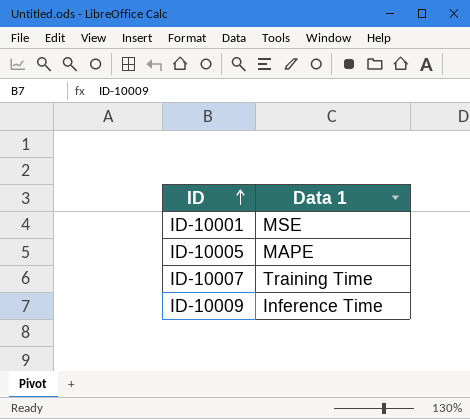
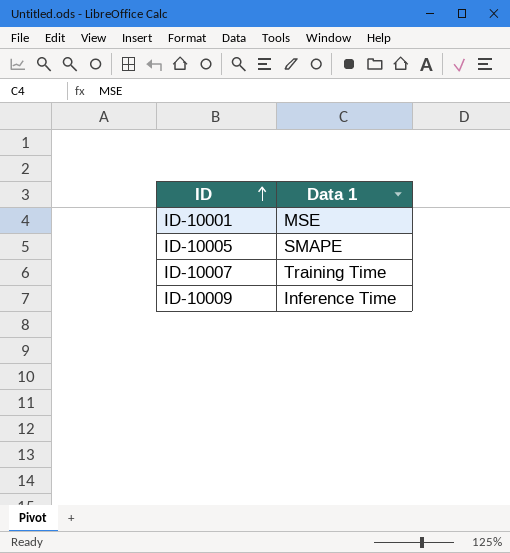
ID-10005 | Data 1: MAPE -> SMAPE

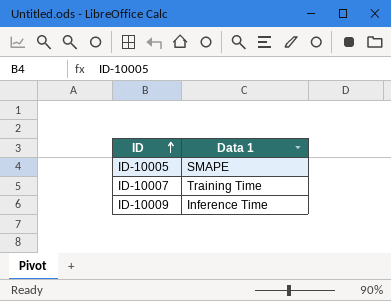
row ID-10001: MSE -> none

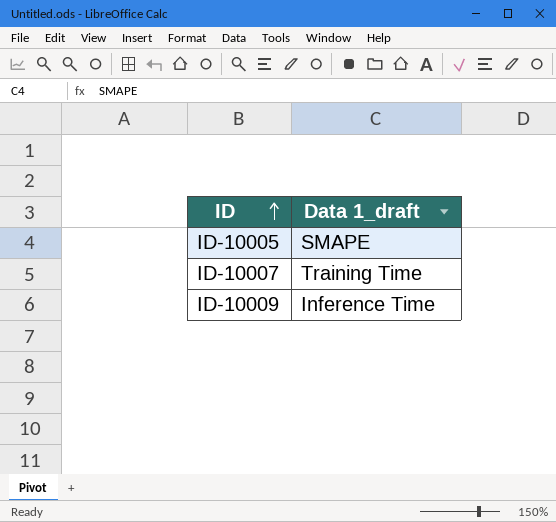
column name: Data 1 -> Data 1_draft

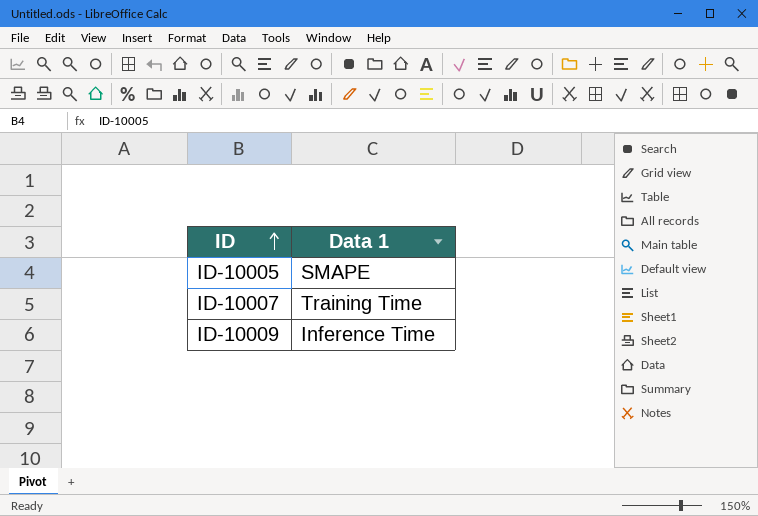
column name: Data 1_draft -> Data 1

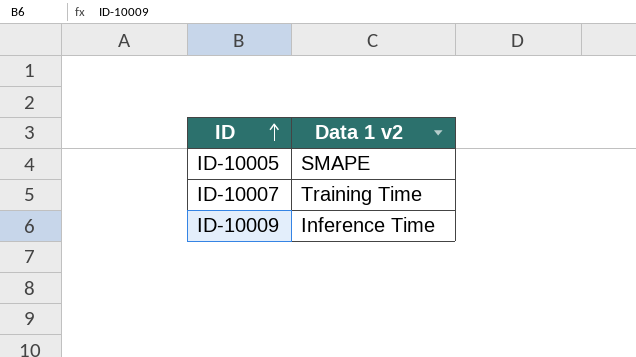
column name: Data 1 -> Data 1 v2

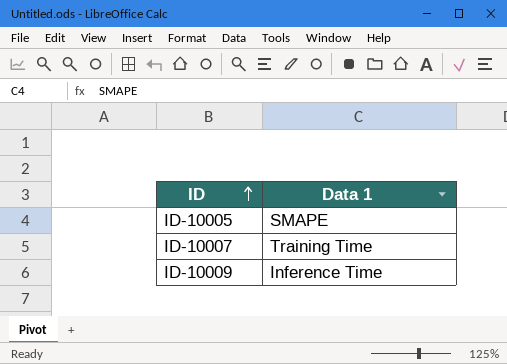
column name: Data 1 v2 -> Data 1

